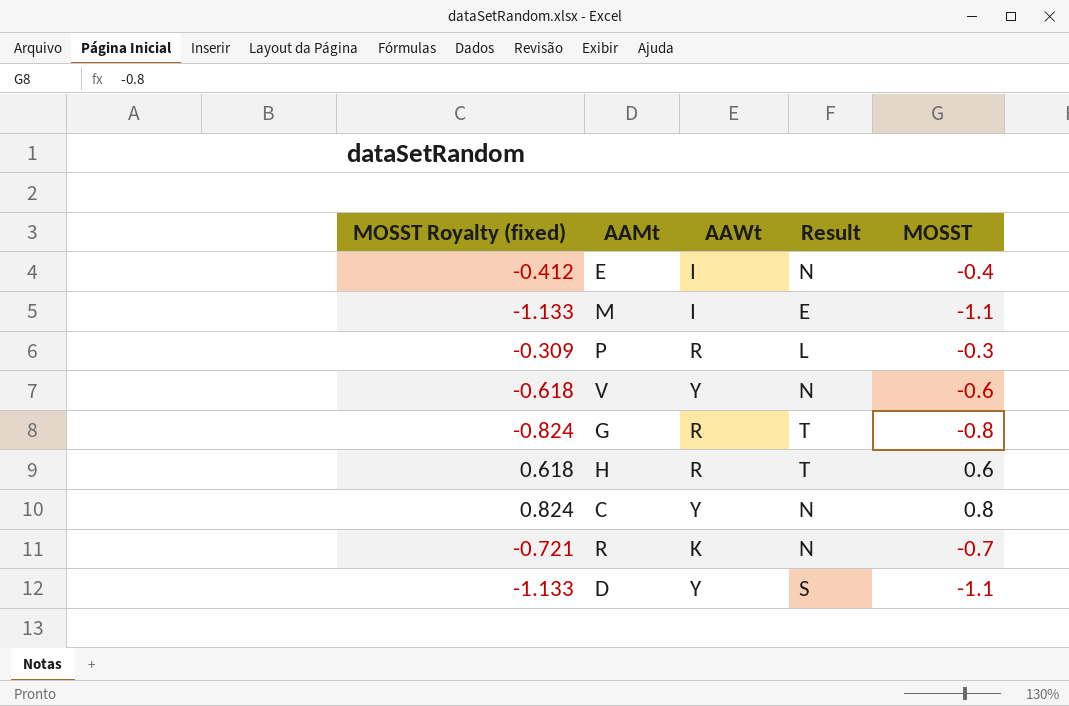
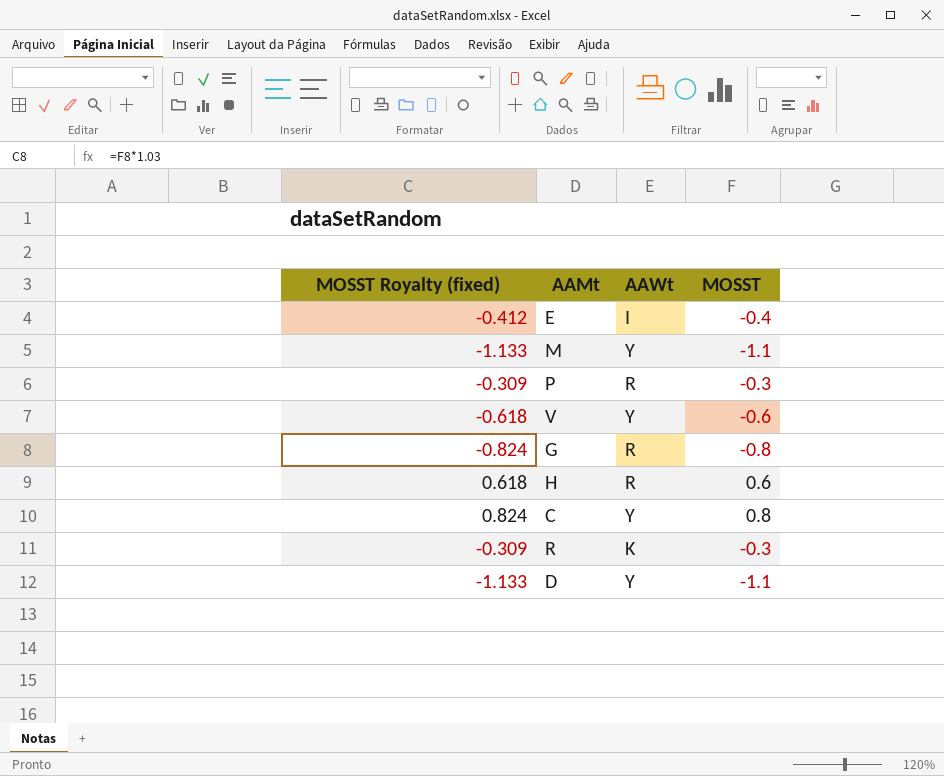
column Result | position: 4 -> none
M | AAWt: I -> Y
R | MOSST Royalty (fixed): -0.721 -> -0.309
R | MOSST: -0.7 -> -0.3

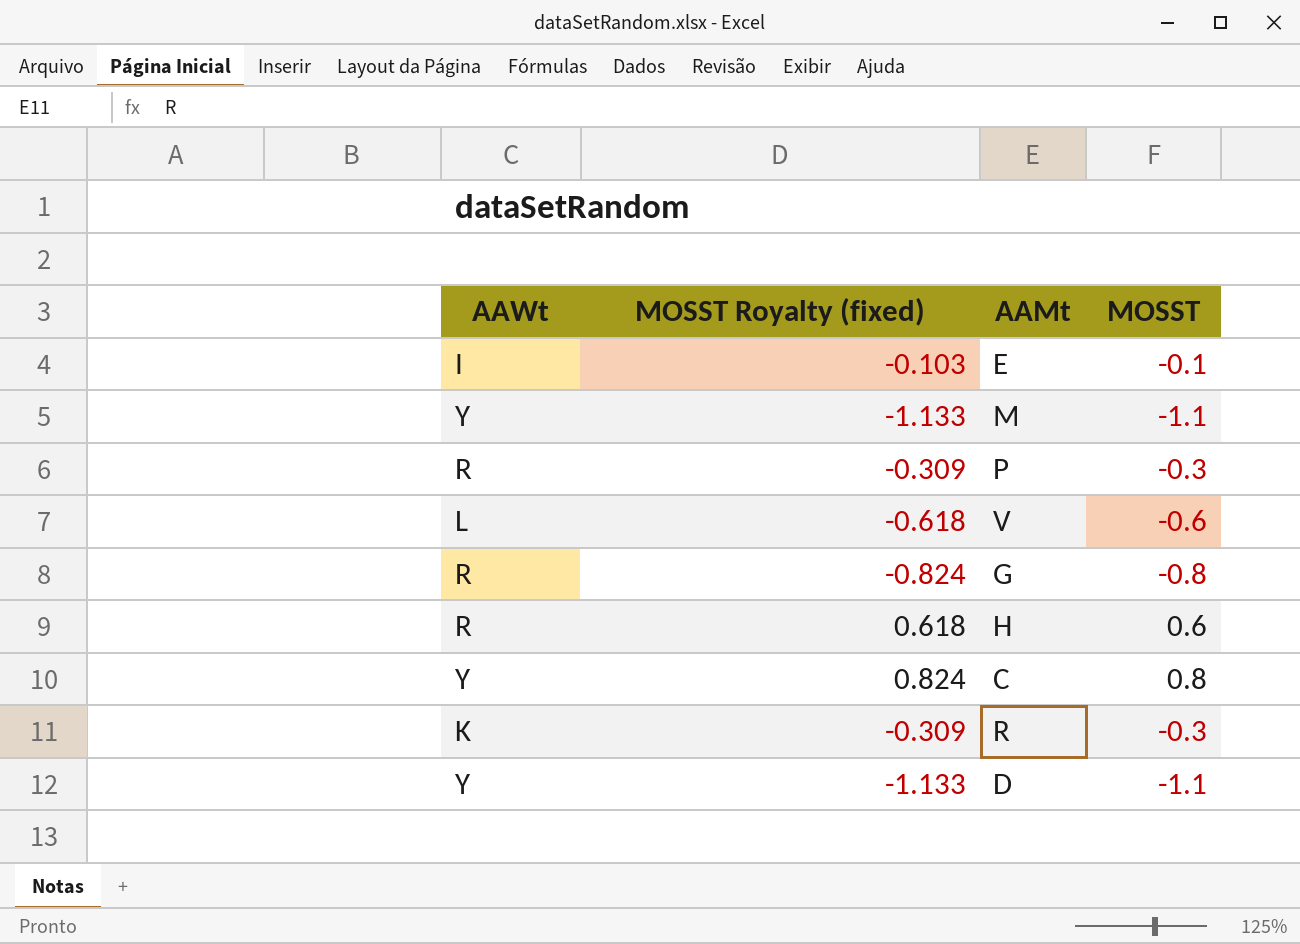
column AAWt | position: 3 -> 1
E | MOSST Royalty (fixed): -0.412 -> -0.103
E | MOSST: -0.4 -> -0.1
V | AAWt: Y -> L

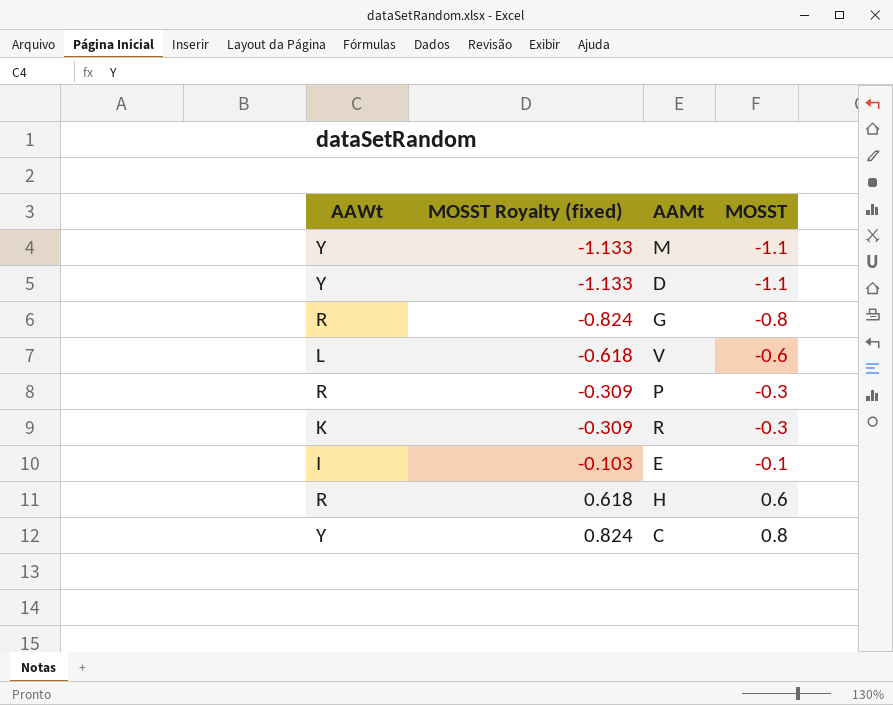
row order: none -> MOSST Royalty (fixed) ascending

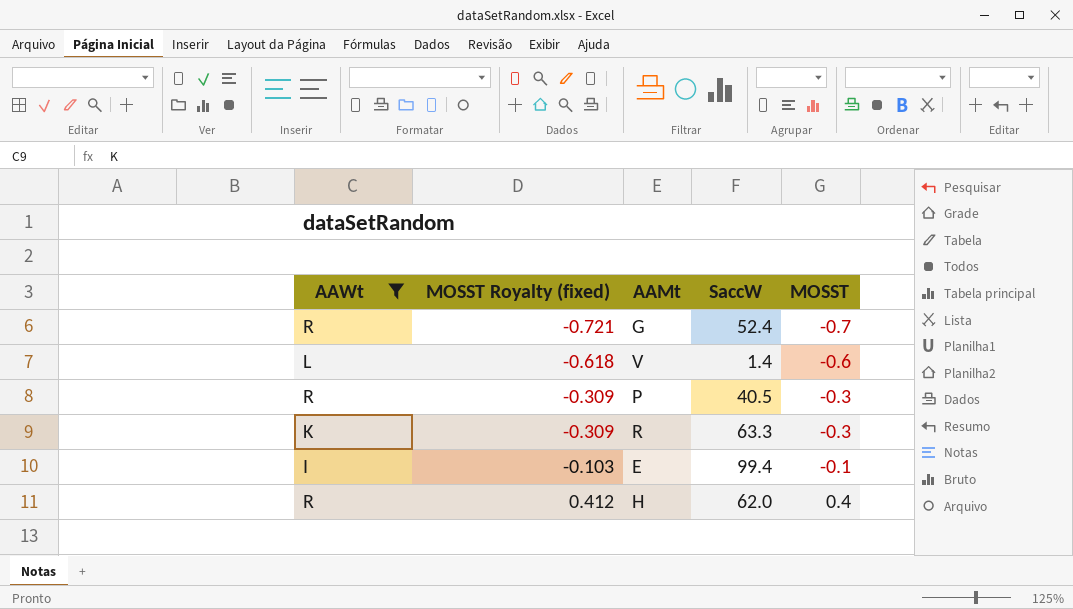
filter: none -> AAWt != Y
column SaccW | position: none -> 4
G | MOSST Royalty (fixed): -0.824 -> -0.721
G | MOSST: -0.8 -> -0.7
H | MOSST Royalty (fixed): 0.618 -> 0.412
H | MOSST: 0.6 -> 0.4

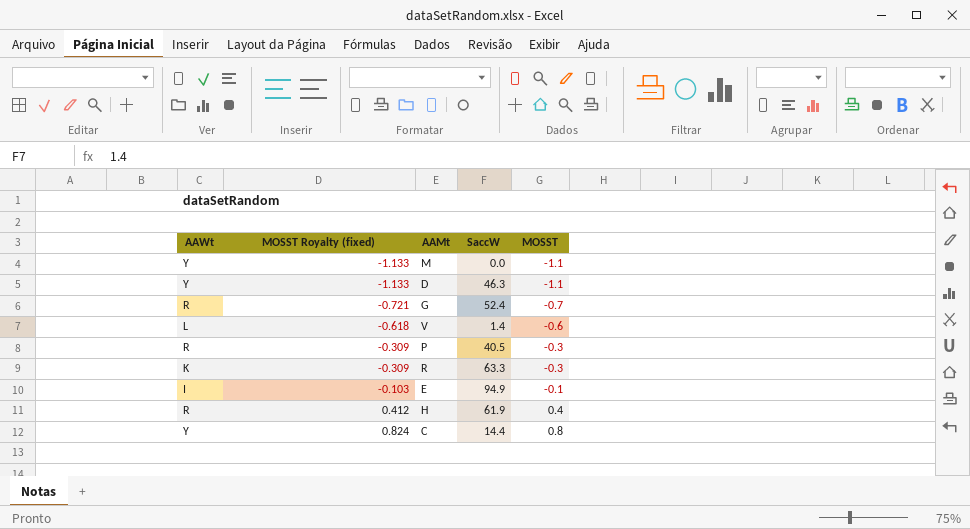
filter: AAWt != Y -> none
E | SaccW: 99.4 -> 94.9
H | SaccW: 62.0 -> 61.9

